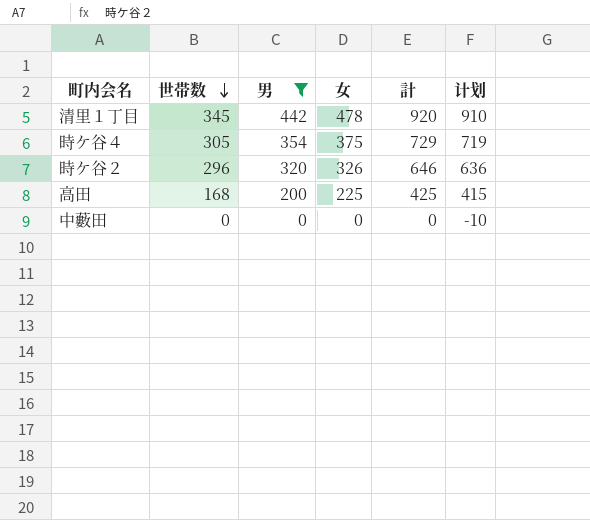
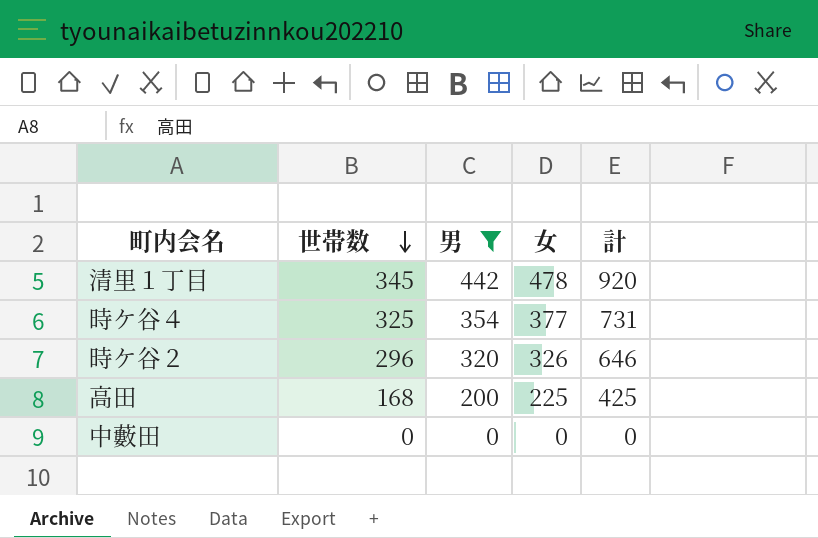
column 计划 | formula: [計] - 10 -> none
時ケ谷４ | 世帯数: 305 -> 325
時ケ谷４ | 女: 375 -> 377
時ケ谷４ | 計: 729 -> 731

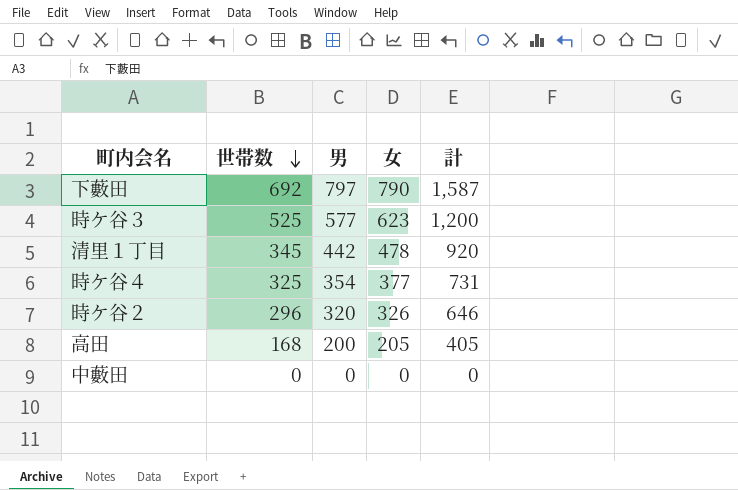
filter: 男 <= 442 -> none
高田 | 女: 225 -> 205
高田 | 計: 425 -> 405

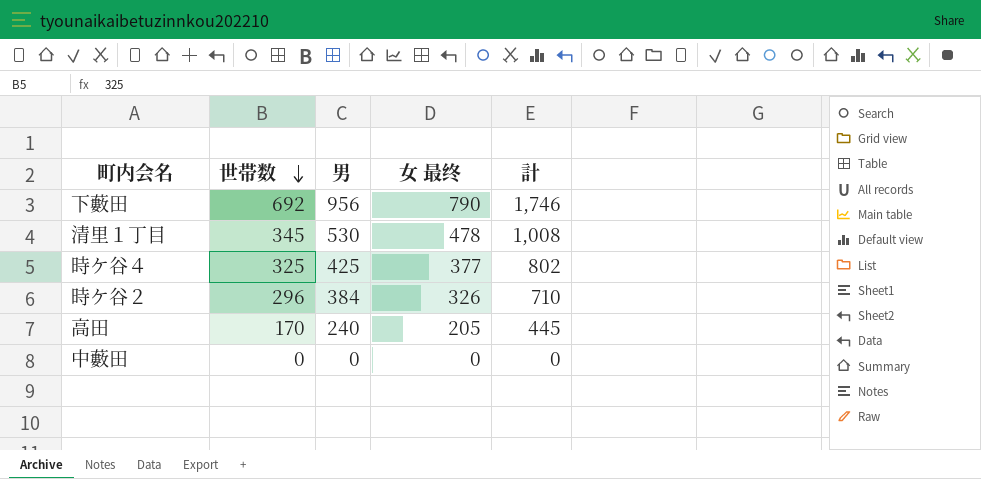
column name: 女 -> 女 最终
row 時ケ谷３: 525 | 577 | 623 | 1,200 -> none
下藪田 | 男: 797 -> 956
下藪田 | 計: 1,587 -> 1,746
清里１丁目 | 男: 442 -> 530
清里１丁目 | 計: 920 -> 1,008
時ケ谷４ | 男: 354 -> 425
時ケ谷４ | 計: 731 -> 802
時ケ谷２ | 男: 320 -> 384
時ケ谷２ | 計: 646 -> 710
高田 | 世帯数: 168 -> 170
高田 | 男: 200 -> 240
高田 | 計: 405 -> 445

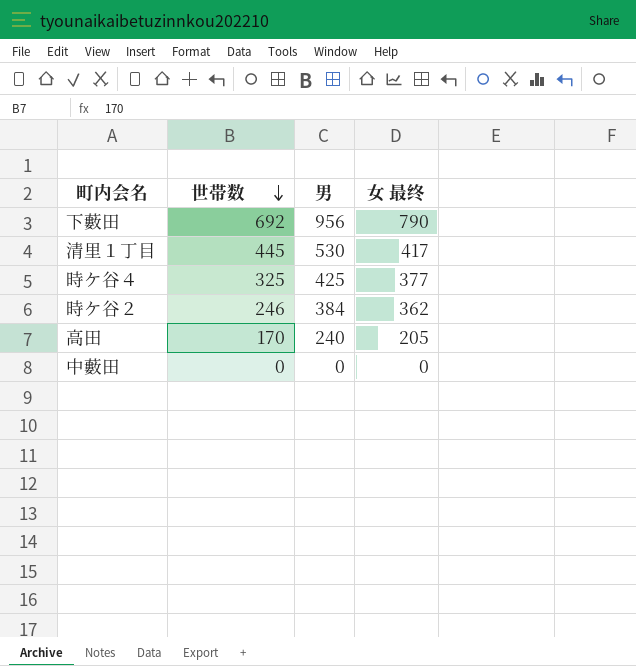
column 計 | formula: [男] + [女 最终] -> none
清里１丁目 | 世帯数: 345 -> 445
清里１丁目 | 女 最终: 478 -> 417
時ケ谷２ | 世帯数: 296 -> 246
時ケ谷２ | 女 最终: 326 -> 362

